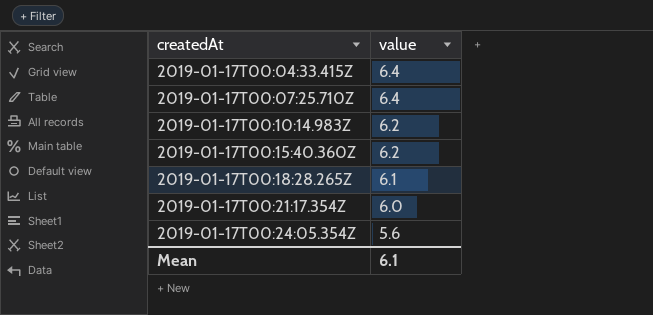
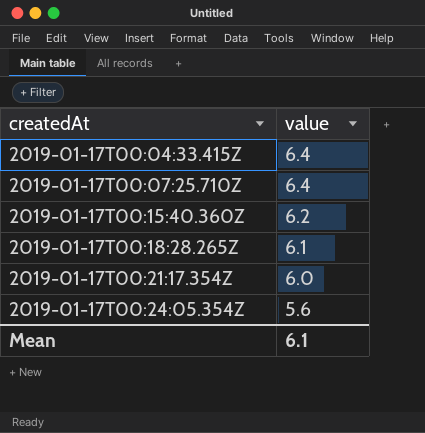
row 2019-01-17T00:10:14.983Z: 6.2 -> none

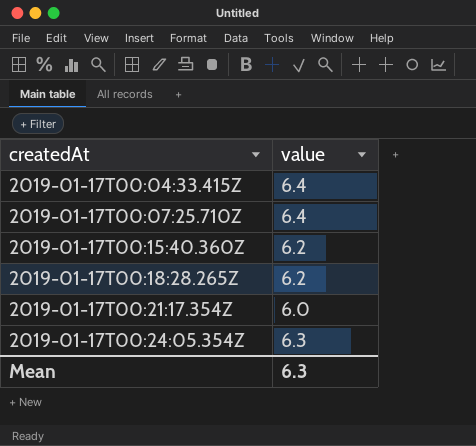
2019-01-17T00:18:28.265Z | value: 6.1 -> 6.2
2019-01-17T00:24:05.354Z | value: 5.6 -> 6.3
Mean | value: 6.1 -> 6.3

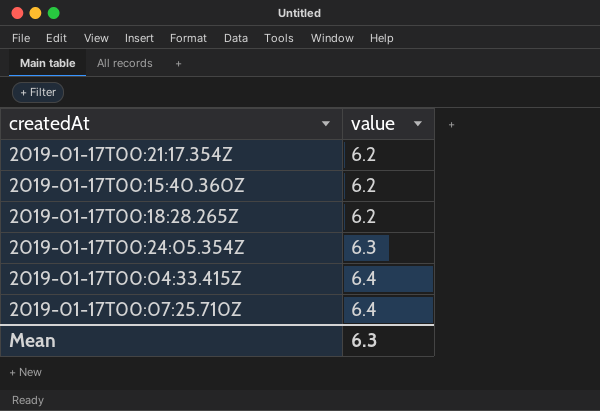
row order: createdAt ascending -> value ascending
2019-01-17T00:21:17.354Z | value: 6.0 -> 6.2

